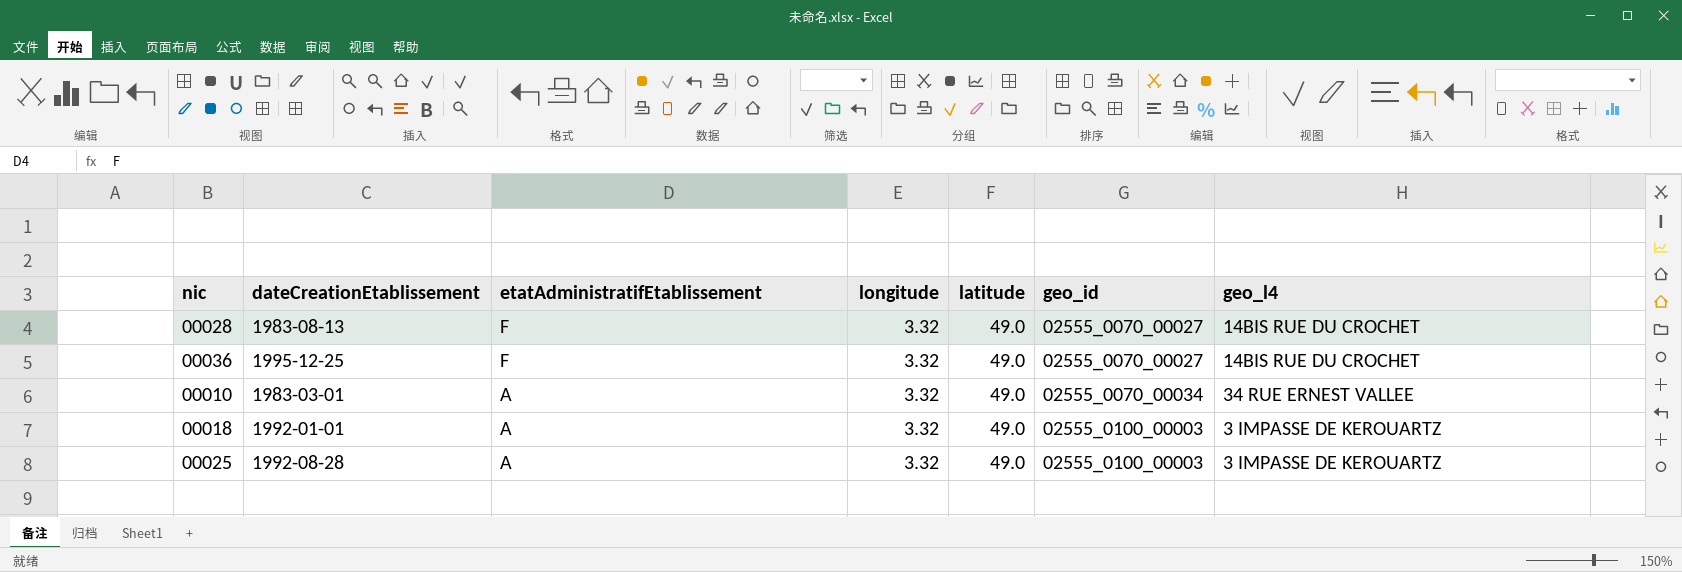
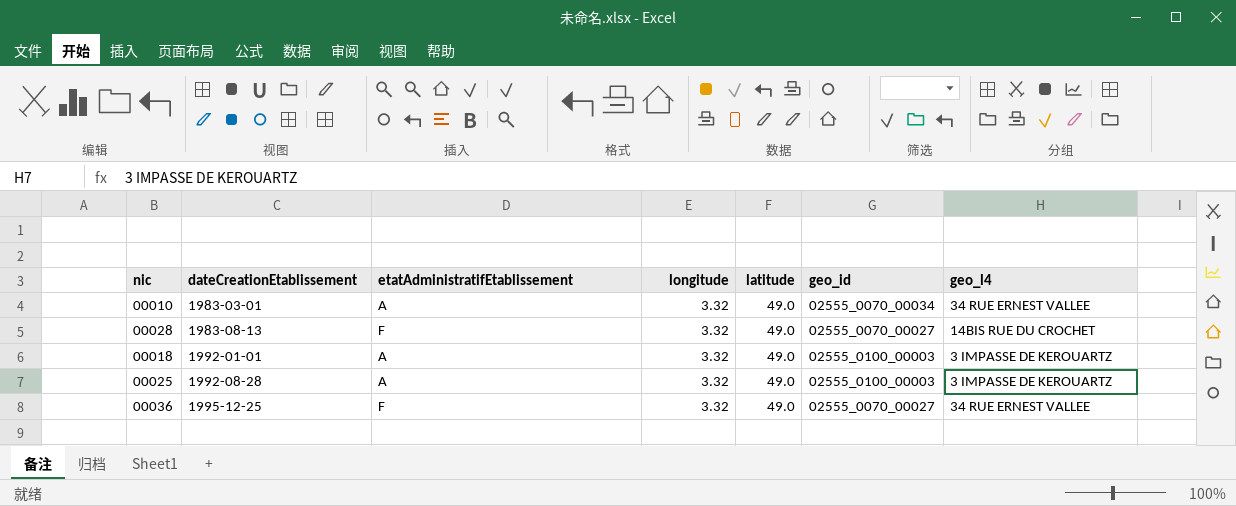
row order: etatAdministratifEtablissement descending -> dateCreationEtablissement ascending
00036 | geo_l4: 14BIS RUE DU CROCHET -> 34 RUE ERNEST VALLEE

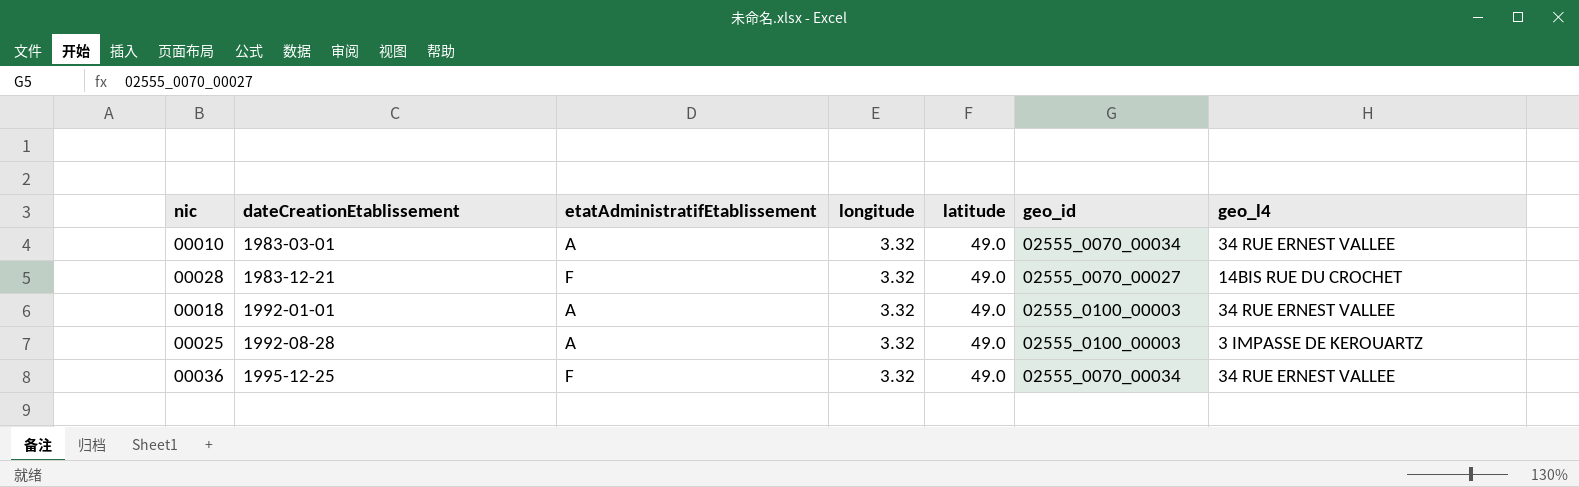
00028 | dateCreationEtablissement: 1983-08-13 -> 1983-12-21
00018 | geo_l4: 3 IMPASSE DE KEROUARTZ -> 34 RUE ERNEST VALLEE
00036 | geo_id: 02555_0070_00027 -> 02555_0070_00034

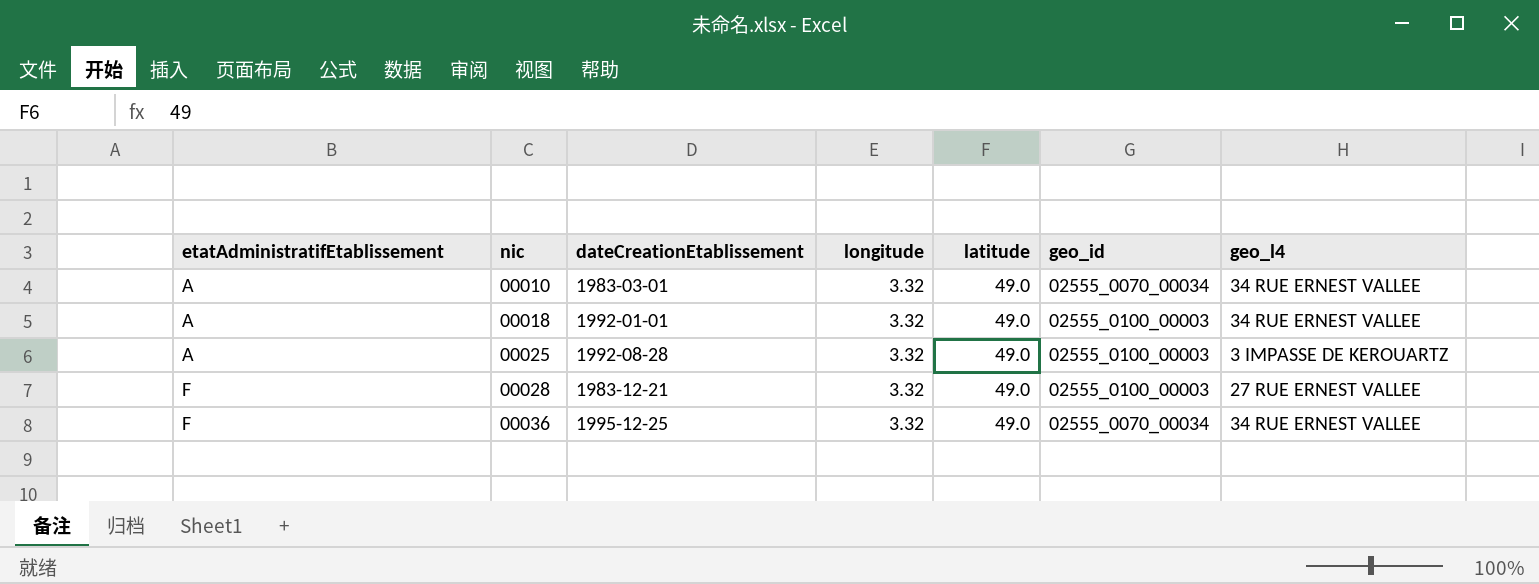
row order: dateCreationEtablissement ascending -> etatAdministratifEtablissement ascending
column etatAdministratifEtablissement | position: 3 -> 1
00028 | geo_id: 02555_0070_00027 -> 02555_0100_00003
00028 | geo_l4: 14BIS RUE DU CROCHET -> 27 RUE ERNEST VALLEE

